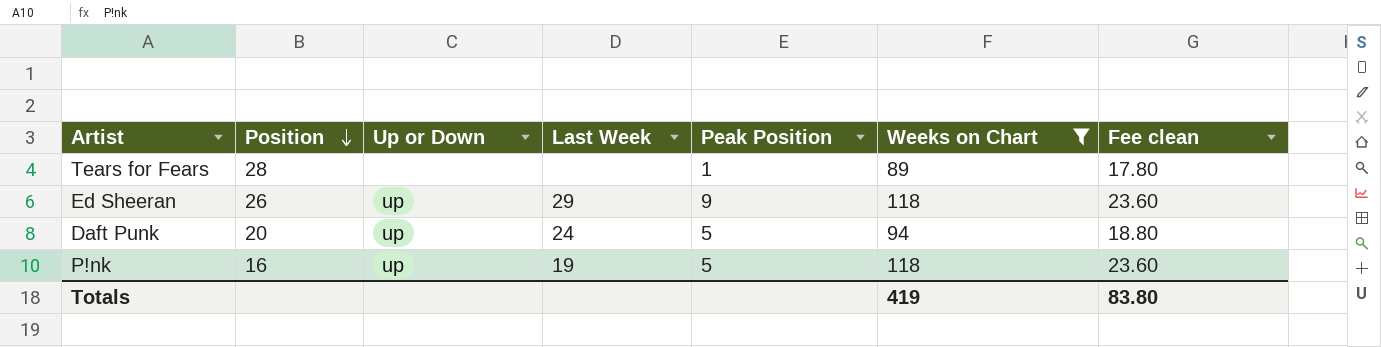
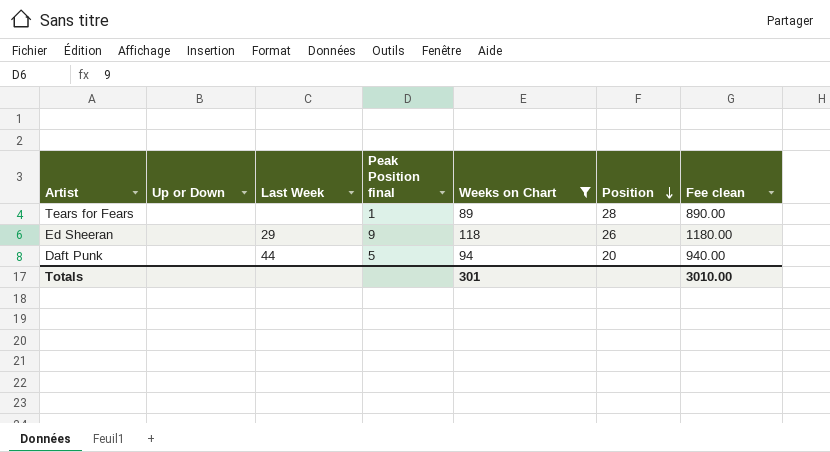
column name: Peak Position -> Peak Position final
column Position | position: 2 -> 6
column Fee clean | formula: [Weeks on Chart] * 0.2 -> [Weeks on Chart] * 10
row P!nk: 16 | up | 19 | 5 | 118 | 23.60 -> none
Ed Sheeran | Up or Down: up -> none
Daft Punk | Up or Down: up -> none
Daft Punk | Last Week: 24 -> 44
Totals | Weeks on Chart: 419 -> 301
Totals | Fee clean: 83.80 -> 3010.00

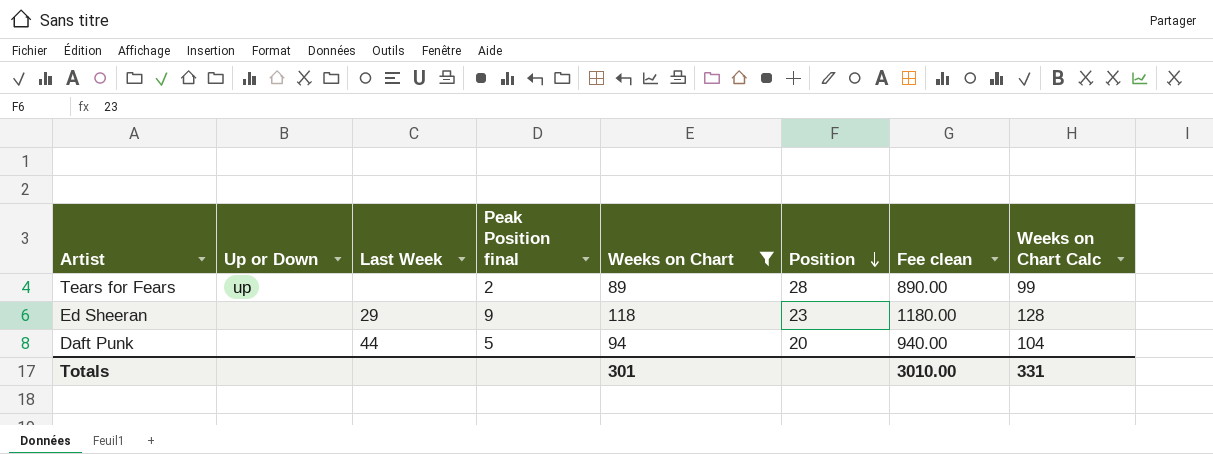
column Weeks on Chart Calc | formula: none -> [Weeks on Chart] + 10
Tears for Fears | Up or Down: none -> up
Tears for Fears | Peak Position final: 1 -> 2
Ed Sheeran | Position: 26 -> 23

